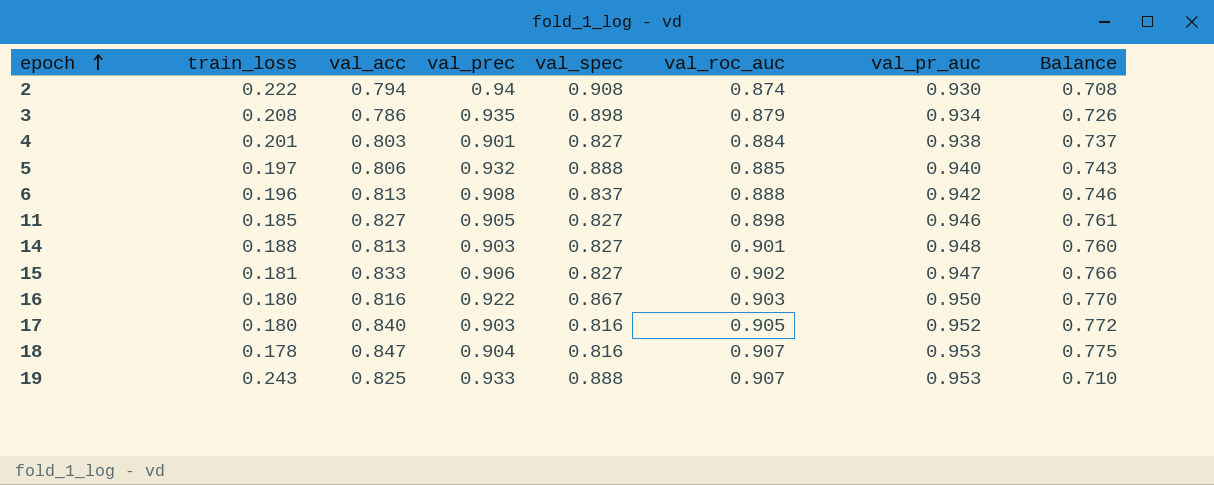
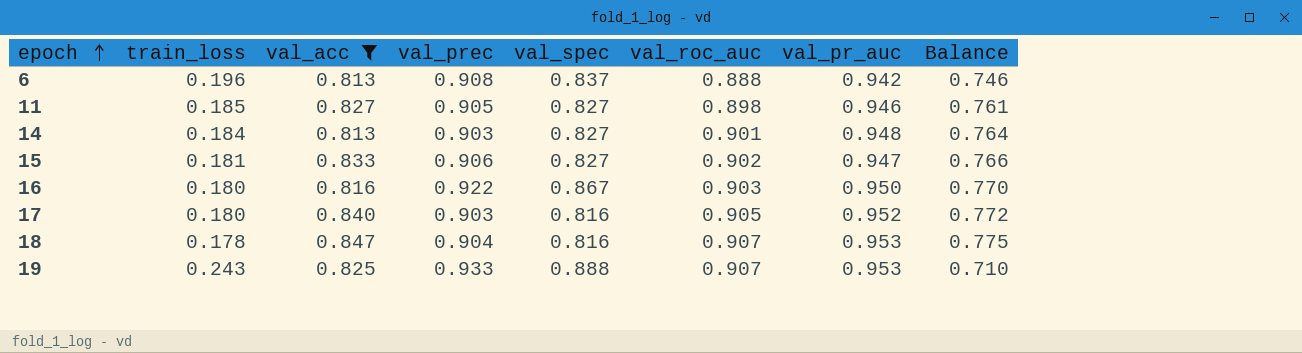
filter: none -> val_acc >= 0.813
14 | train_loss: 0.188 -> 0.184
14 | Balance: 0.760 -> 0.764

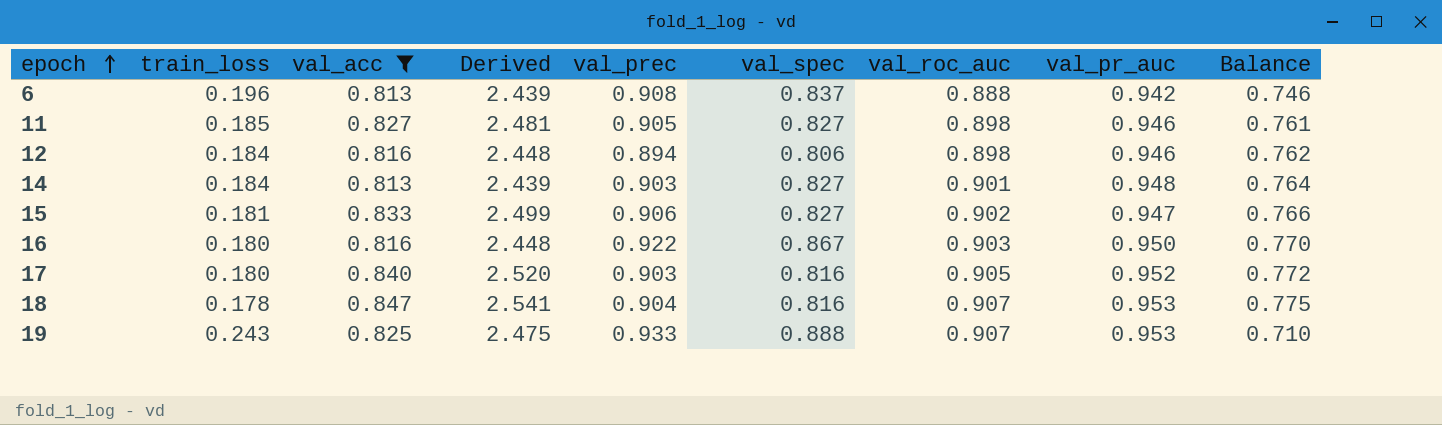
column Derived | formula: none -> [val_acc] * 3
row 12: none -> 0.184 | 0.816 | 2.448 | 0.894 | 0.806 | 0.898 | 0.946 | 0.762

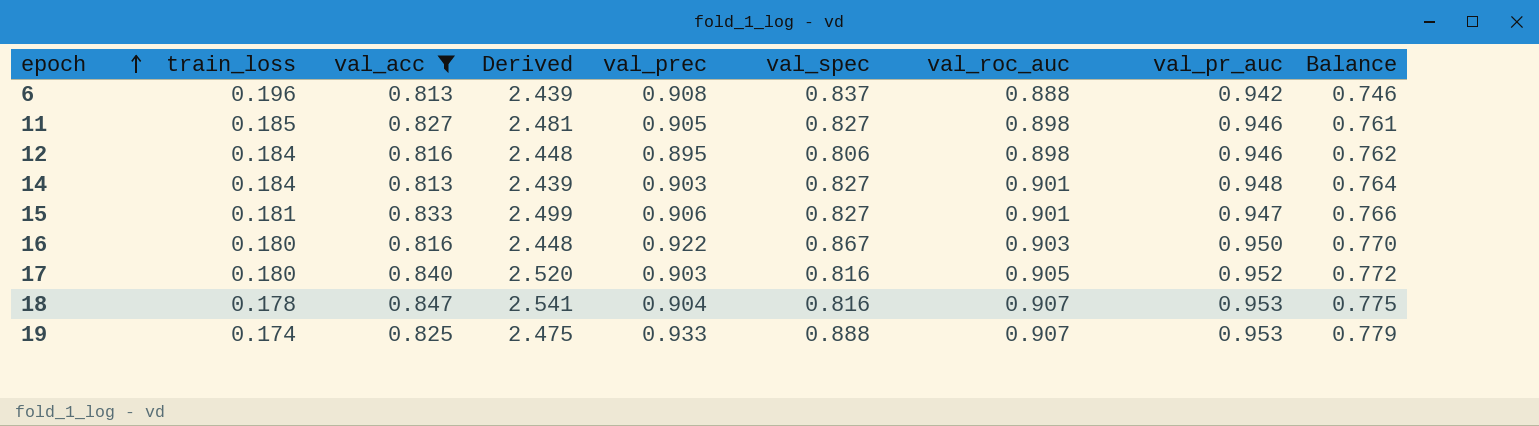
12 | val_prec: 0.894 -> 0.895
15 | val_roc_auc: 0.902 -> 0.901
19 | train_loss: 0.243 -> 0.174
19 | Balance: 0.710 -> 0.779

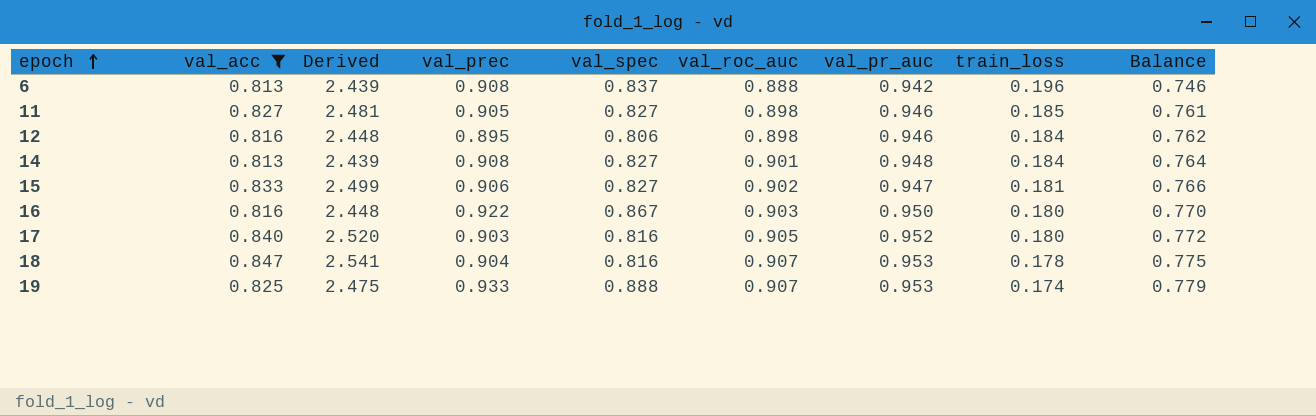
column train_loss | position: 2 -> 8
14 | val_prec: 0.903 -> 0.908
15 | val_roc_auc: 0.901 -> 0.902

